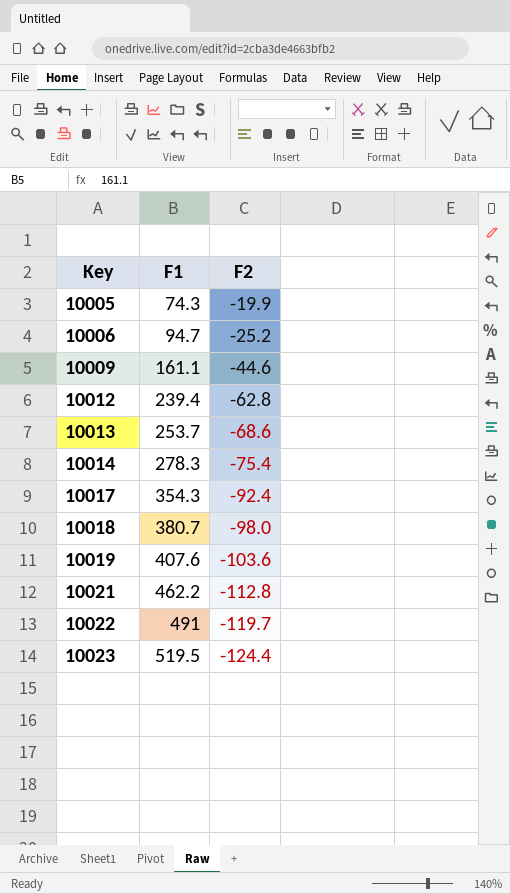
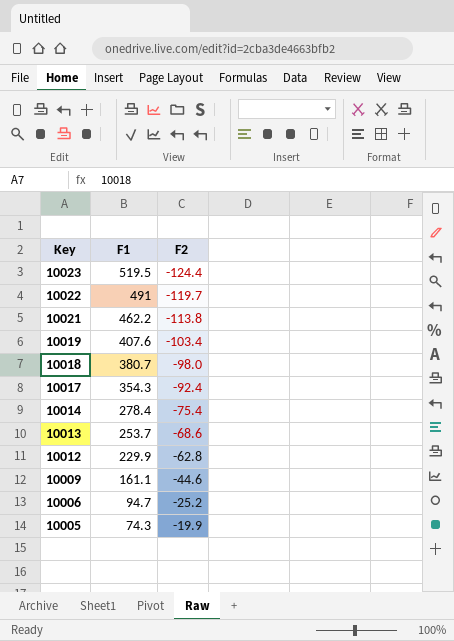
row order: Key ascending -> Key descending
10021 | F2: -112.8 -> -113.8
10019 | F2: -103.6 -> -103.4
10014 | F1: 278.3 -> 278.4
10012 | F1: 239.4 -> 229.9

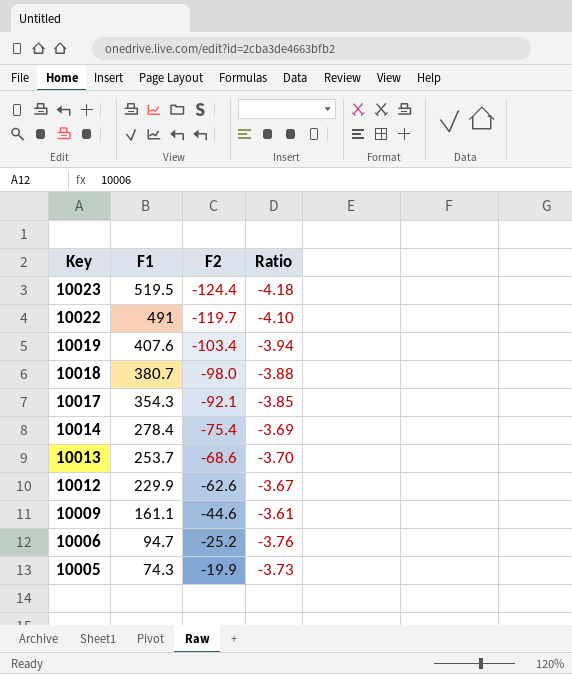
column Ratio | formula: none -> [F1] / [F2]
row 10021: 462.2 | -113.8 -> none
10017 | F2: -92.4 -> -92.1
10012 | F2: -62.8 -> -62.6

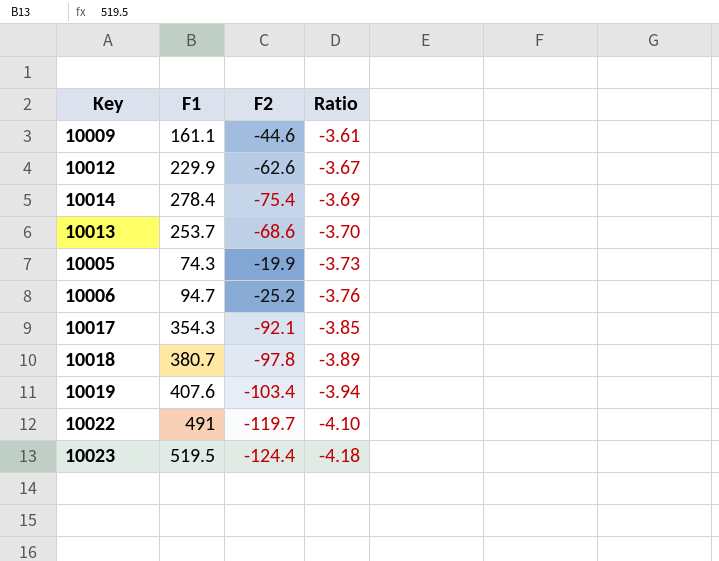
row order: Key descending -> Ratio descending
10018 | F2: -98.0 -> -97.8
10018 | Ratio: -3.88 -> -3.89

